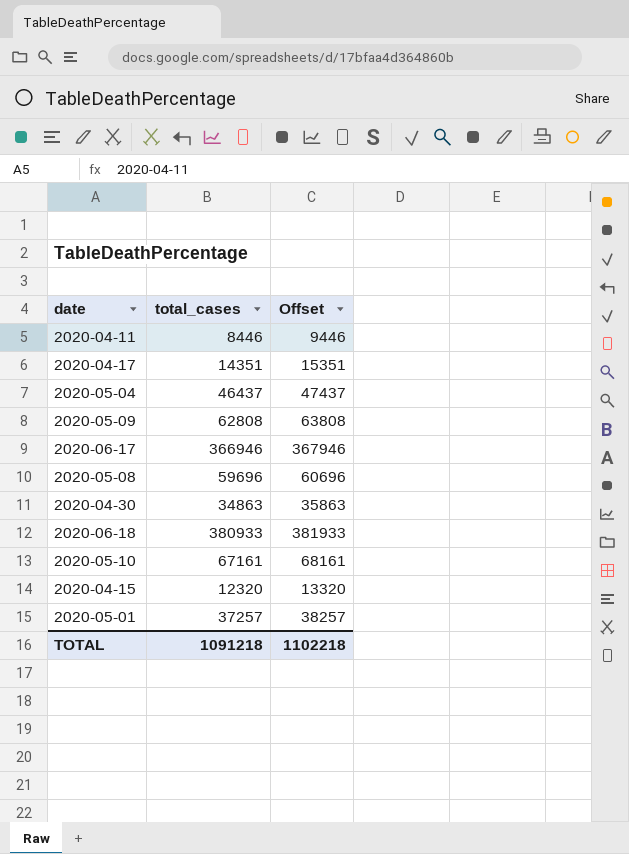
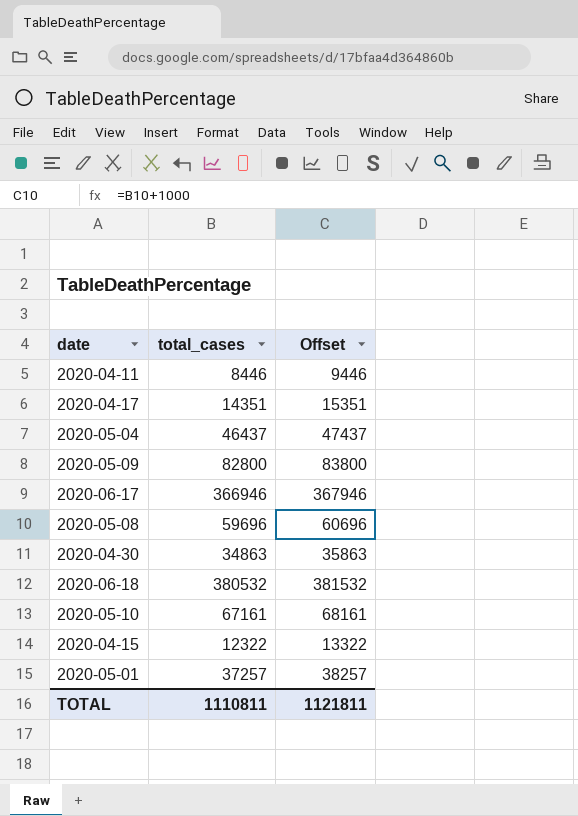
2020-05-09 | total_cases: 62808 -> 82800
2020-05-09 | Offset: 63808 -> 83800
2020-06-18 | total_cases: 380933 -> 380532
2020-06-18 | Offset: 381933 -> 381532
2020-04-15 | total_cases: 12320 -> 12322
2020-04-15 | Offset: 13320 -> 13322
TOTAL | total_cases: 1091218 -> 1110811
TOTAL | Offset: 1102218 -> 1121811

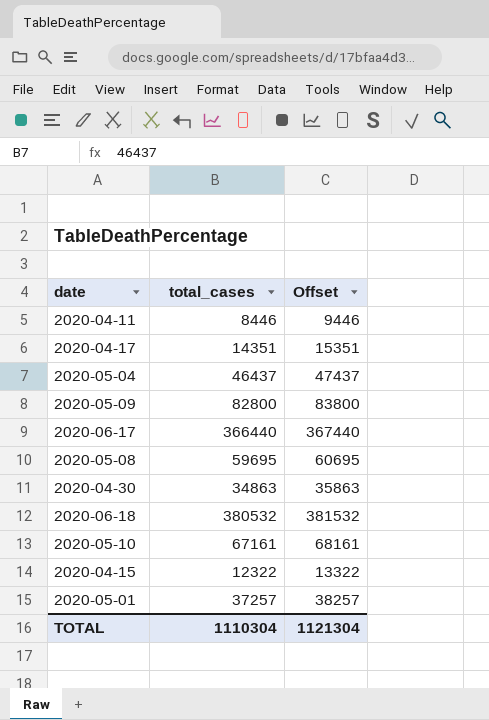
2020-06-17 | total_cases: 366946 -> 366440
2020-06-17 | Offset: 367946 -> 367440
2020-05-08 | total_cases: 59696 -> 59695
2020-05-08 | Offset: 60696 -> 60695
TOTAL | total_cases: 1110811 -> 1110304
TOTAL | Offset: 1121811 -> 1121304

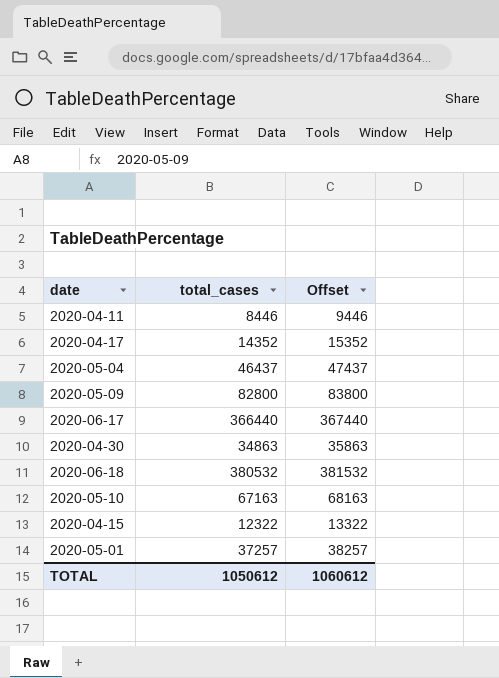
row 2020-05-08: 59695 | 60695 -> none
2020-04-17 | total_cases: 14351 -> 14352
2020-04-17 | Offset: 15351 -> 15352
2020-05-10 | total_cases: 67161 -> 67163
2020-05-10 | Offset: 68161 -> 68163
TOTAL | total_cases: 1110304 -> 1050612
TOTAL | Offset: 1121304 -> 1060612

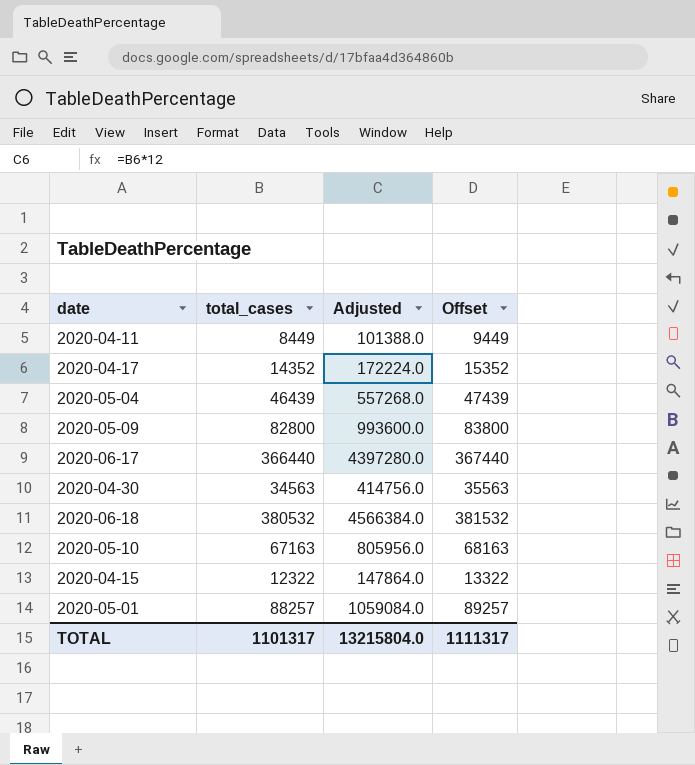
column Adjusted | formula: none -> [total_cases] * 12
2020-04-11 | total_cases: 8446 -> 8449
2020-04-11 | Offset: 9446 -> 9449
2020-05-04 | total_cases: 46437 -> 46439
2020-05-04 | Offset: 47437 -> 47439
2020-04-30 | total_cases: 34863 -> 34563
2020-04-30 | Offset: 35863 -> 35563
2020-05-01 | total_cases: 37257 -> 88257
2020-05-01 | Offset: 38257 -> 89257
TOTAL | total_cases: 1050612 -> 1101317
TOTAL | Offset: 1060612 -> 1111317

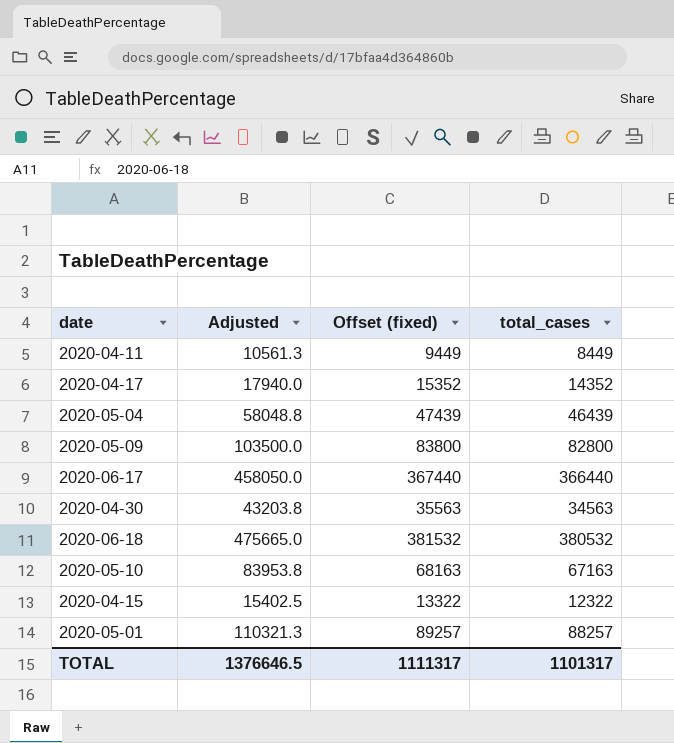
column Adjusted | formula: [total_cases] * 12 -> [total_cases] * 1.25
column name: Offset -> Offset (fixed)
column total_cases | position: 2 -> 4
TOTAL | Adjusted: 13215804.0 -> 1376646.5

